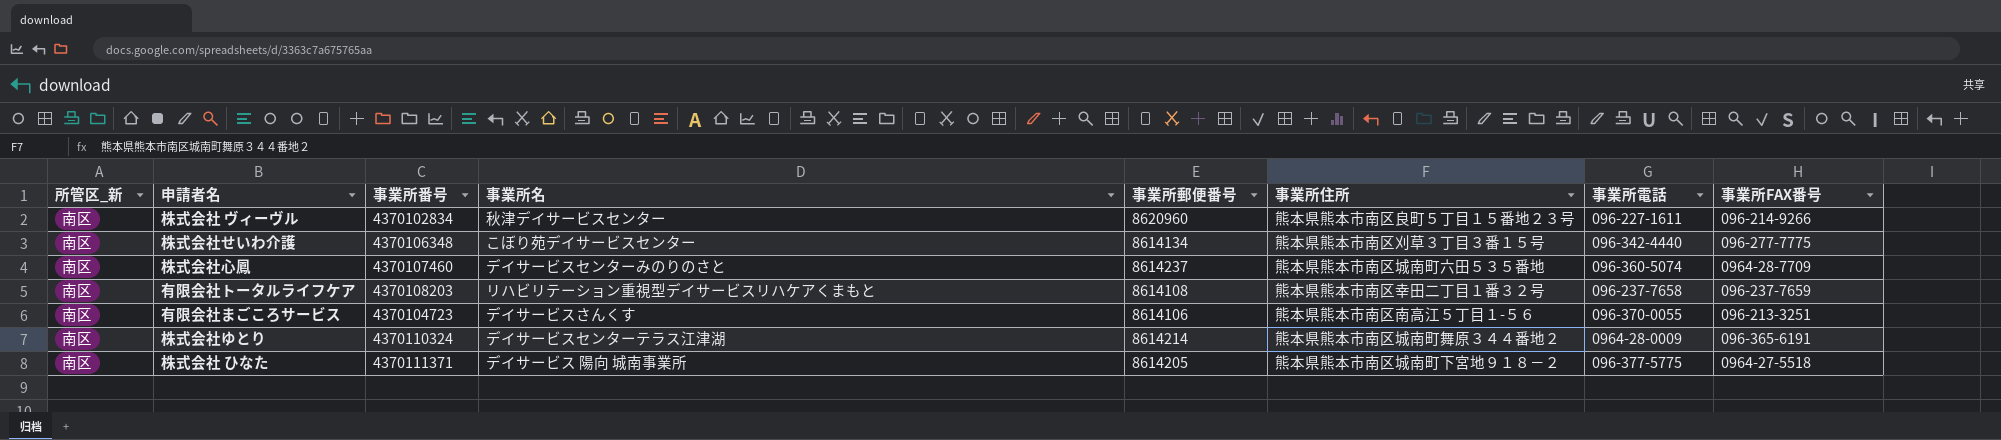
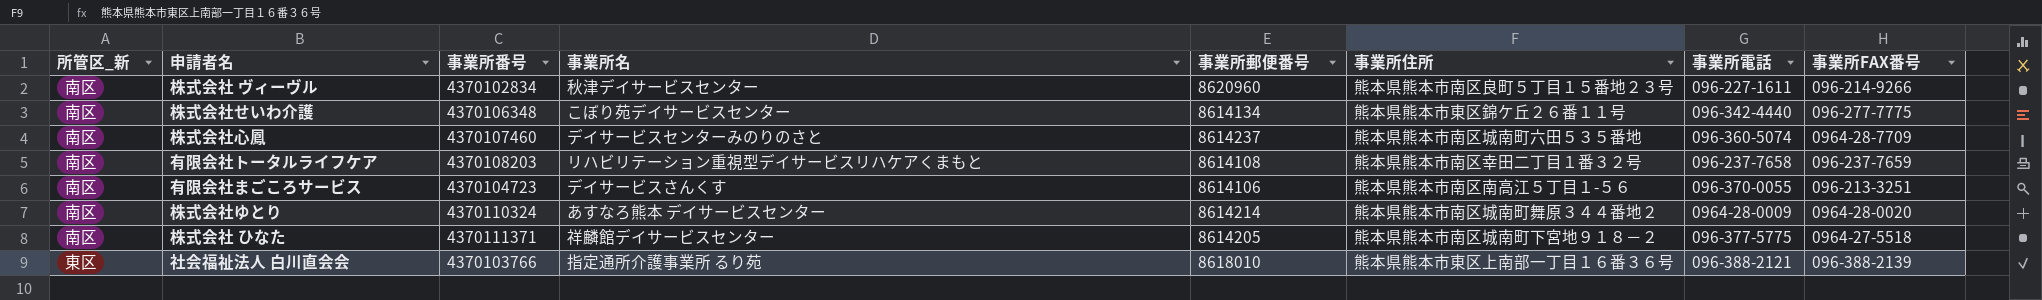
株式会社せいわ介護 | 事業所住所: 熊本県熊本市南区刈草３丁目３番１５号 -> 熊本県熊本市東区錦ケ丘２６番１１号
株式会社ゆとり | 事業所名: デイサービスセンターテラス江津湖 -> あすなろ熊本 デイサービスセンター
株式会社ゆとり | 事業所FAX番号: 096-365-6191 -> 0964-28-0020
株式会社 ひなた | 事業所名: デイサービス 陽向 城南事業所 -> 祥麟館デイサービスセンター
row 社会福祉法人 白川直会会: none -> 東区 | 4370103766 | 指定通所介護事業所 るり苑 | 8618010 | 熊本県熊本市東区上南部一丁目１６番３６号 | 096-388-2121 | 096-388-2139

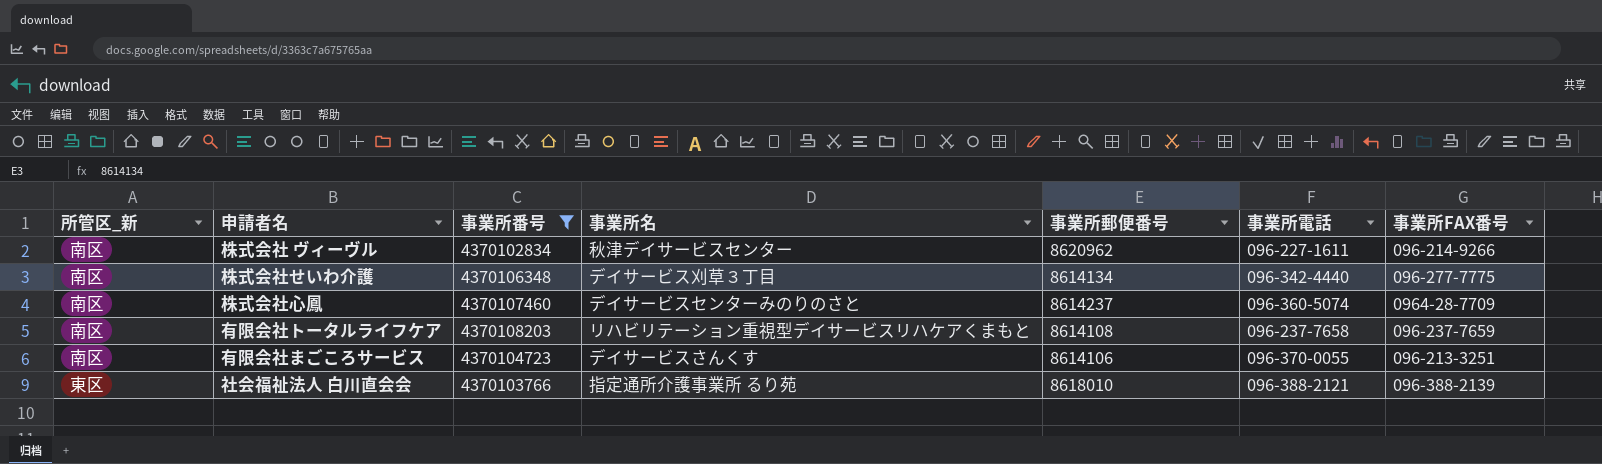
filter: none -> 事業所番号 <= 4370108203
column 事業所住所 | position: 6 -> none
株式会社 ヴィーヴル | 事業所郵便番号: 8620960 -> 8620962
株式会社せいわ介護 | 事業所名: こぼり苑デイサービスセンター -> デイサービス刈草３丁目

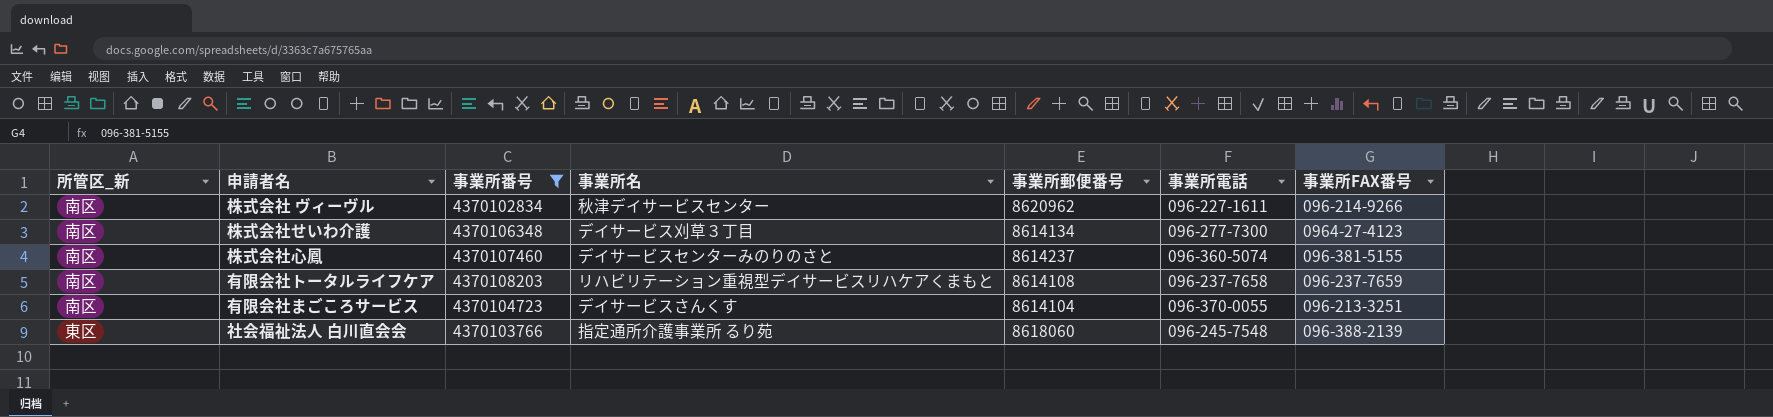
株式会社せいわ介護 | 事業所電話: 096-342-4440 -> 096-277-7300
株式会社せいわ介護 | 事業所FAX番号: 096-277-7775 -> 0964-27-4123
株式会社心鳳 | 事業所FAX番号: 0964-28-7709 -> 096-381-5155
有限会社まごころサービス | 事業所郵便番号: 8614106 -> 8614104
社会福祉法人 白川直会会 | 事業所郵便番号: 8618010 -> 8618060
社会福祉法人 白川直会会 | 事業所電話: 096-388-2121 -> 096-245-7548

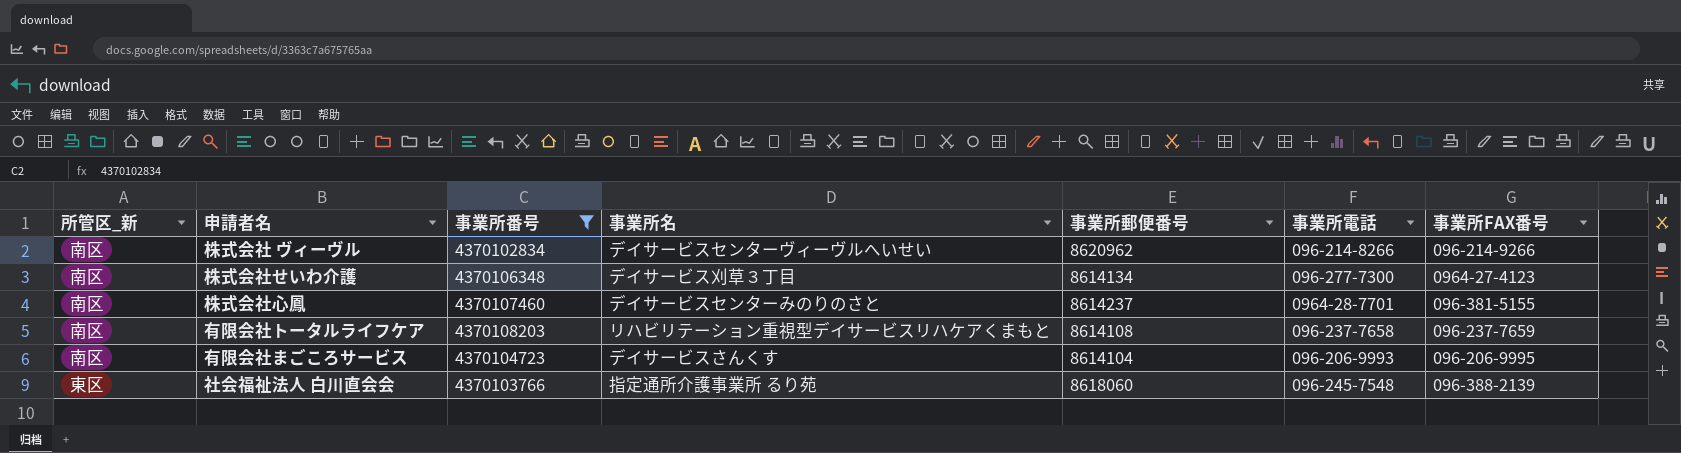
株式会社 ヴィーヴル | 事業所名: 秋津デイサービスセンター -> デイサービスセンターヴィーヴルへいせい
株式会社 ヴィーヴル | 事業所電話: 096-227-1611 -> 096-214-8266
株式会社心鳳 | 事業所電話: 096-360-5074 -> 0964-28-7701
有限会社まごころサービス | 事業所電話: 096-370-0055 -> 096-206-9993
有限会社まごころサービス | 事業所FAX番号: 096-213-3251 -> 096-206-9995

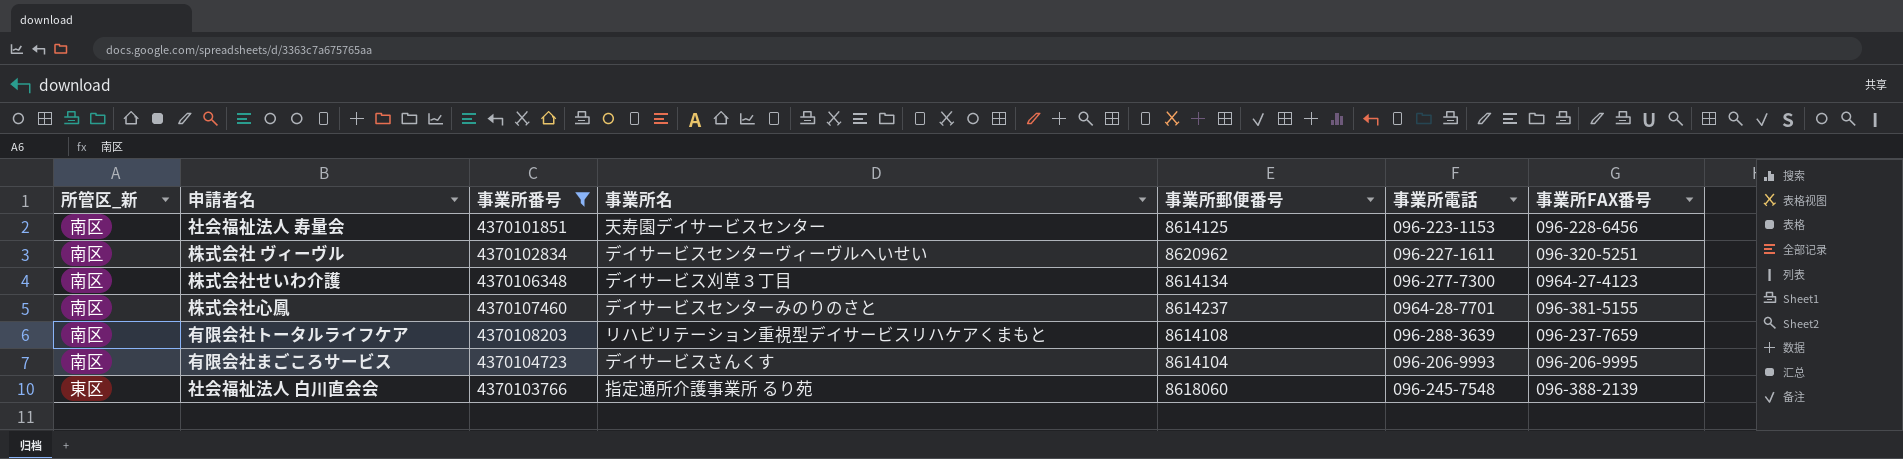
row 社会福祉法人 寿量会: none -> 南区 | 4370101851 | 天寿園デイサービスセンター | 8614125 | 096-223-1153 | 096-228-6456
株式会社 ヴィーヴル | 事業所電話: 096-214-8266 -> 096-227-1611
株式会社 ヴィーヴル | 事業所FAX番号: 096-214-9266 -> 096-320-5251
有限会社トータルライフケア | 事業所電話: 096-237-7658 -> 096-288-3639

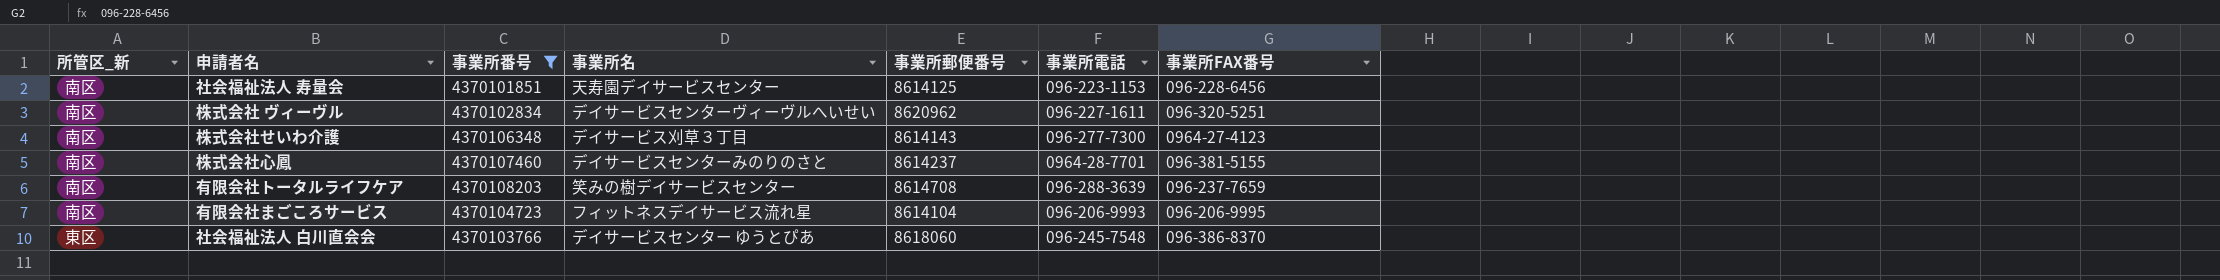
株式会社せいわ介護 | 事業所郵便番号: 8614134 -> 8614143
有限会社トータルライフケア | 事業所名: リハビリテーション重視型デイサービスリハケアくまもと -> 笑みの樹デイサービスセンター
有限会社トータルライフケア | 事業所郵便番号: 8614108 -> 8614708
有限会社まごころサービス | 事業所名: デイサービスさんくす -> フィットネスデイサービス流れ星
社会福祉法人 白川直会会 | 事業所名: 指定通所介護事業所 るり苑 -> デイサービスセンター ゆうとぴあ
社会福祉法人 白川直会会 | 事業所FAX番号: 096-388-2139 -> 096-386-8370

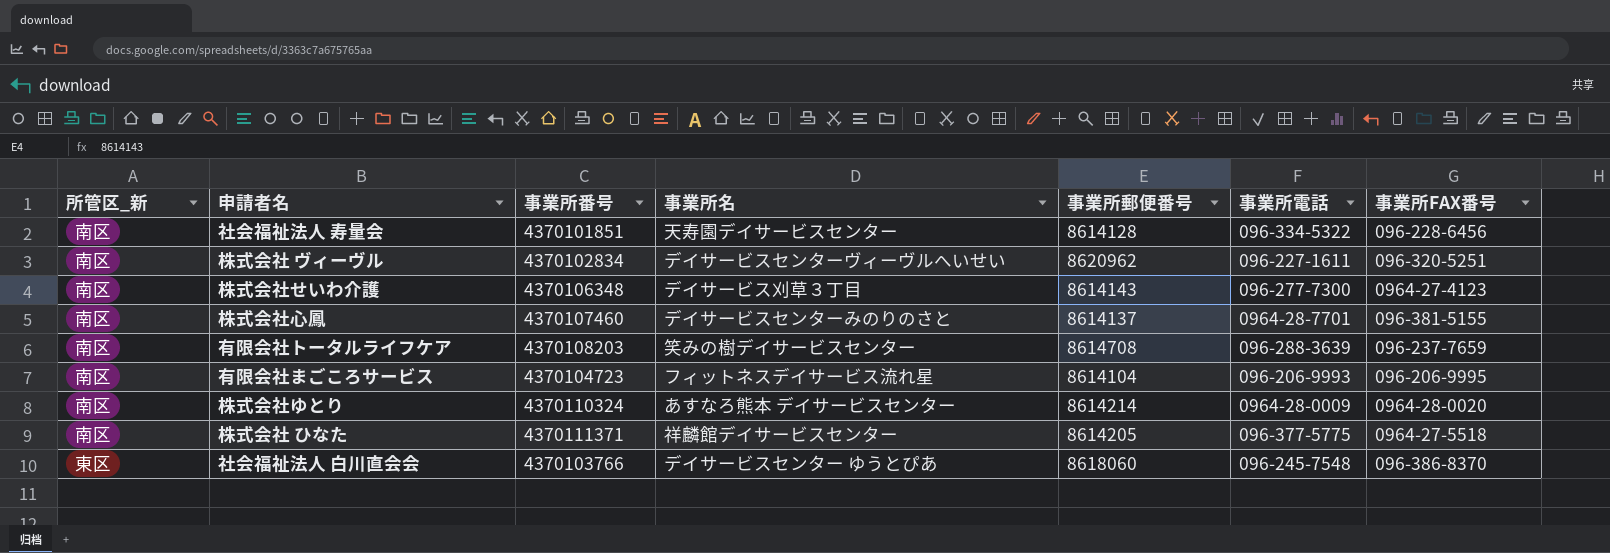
filter: 事業所番号 <= 4370108203 -> none
社会福祉法人 寿量会 | 事業所郵便番号: 8614125 -> 8614128
社会福祉法人 寿量会 | 事業所電話: 096-223-1153 -> 096-334-5322
株式会社心鳳 | 事業所郵便番号: 8614237 -> 8614137

